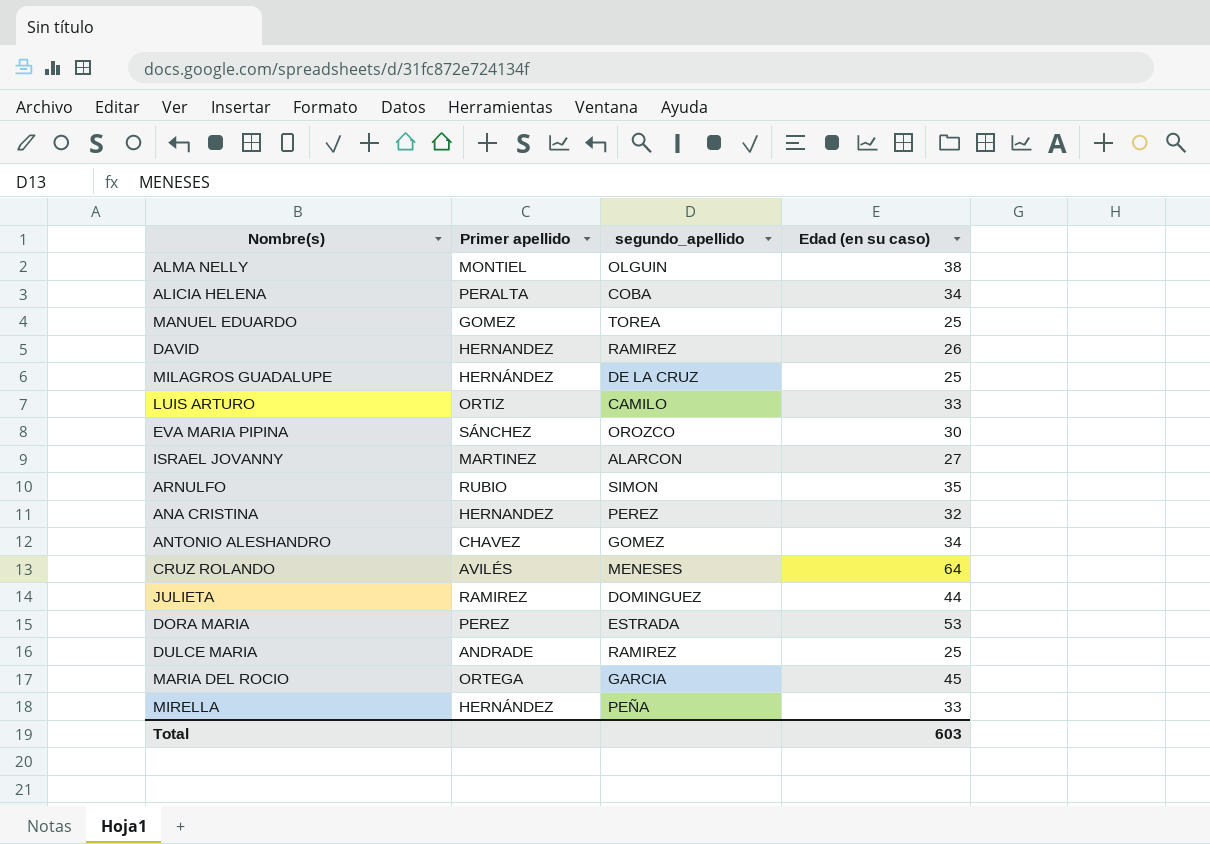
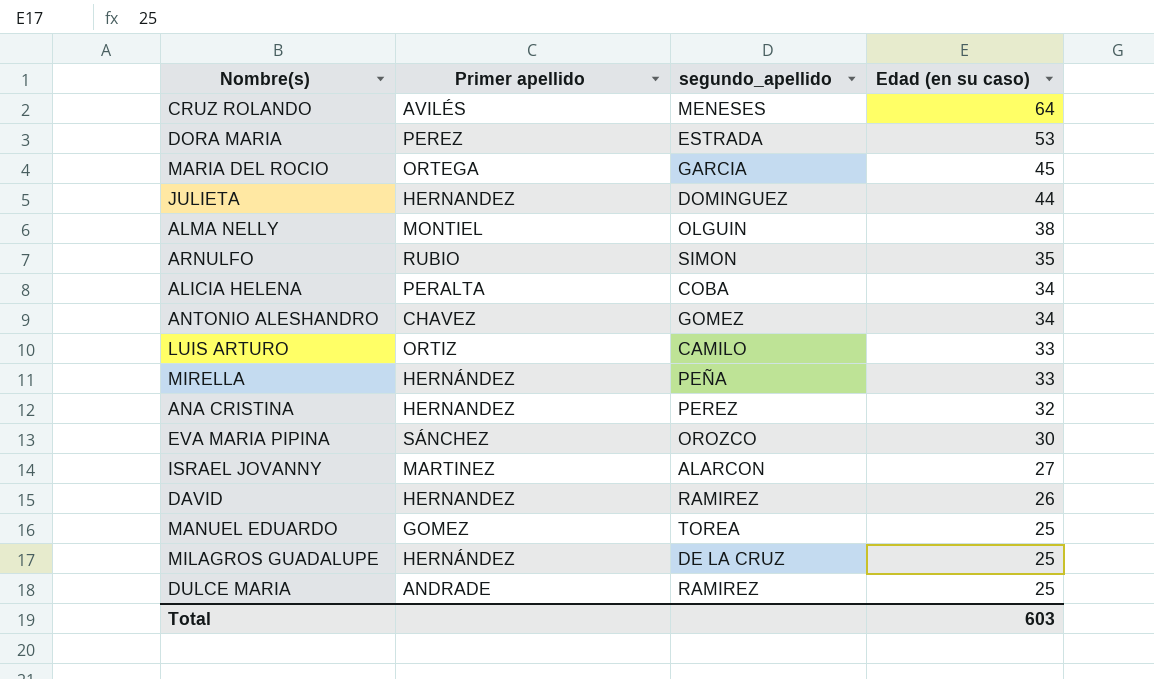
row order: none -> Edad (en su caso) descending
JULIETA | Primer apellido: RAMIREZ -> HERNANDEZ

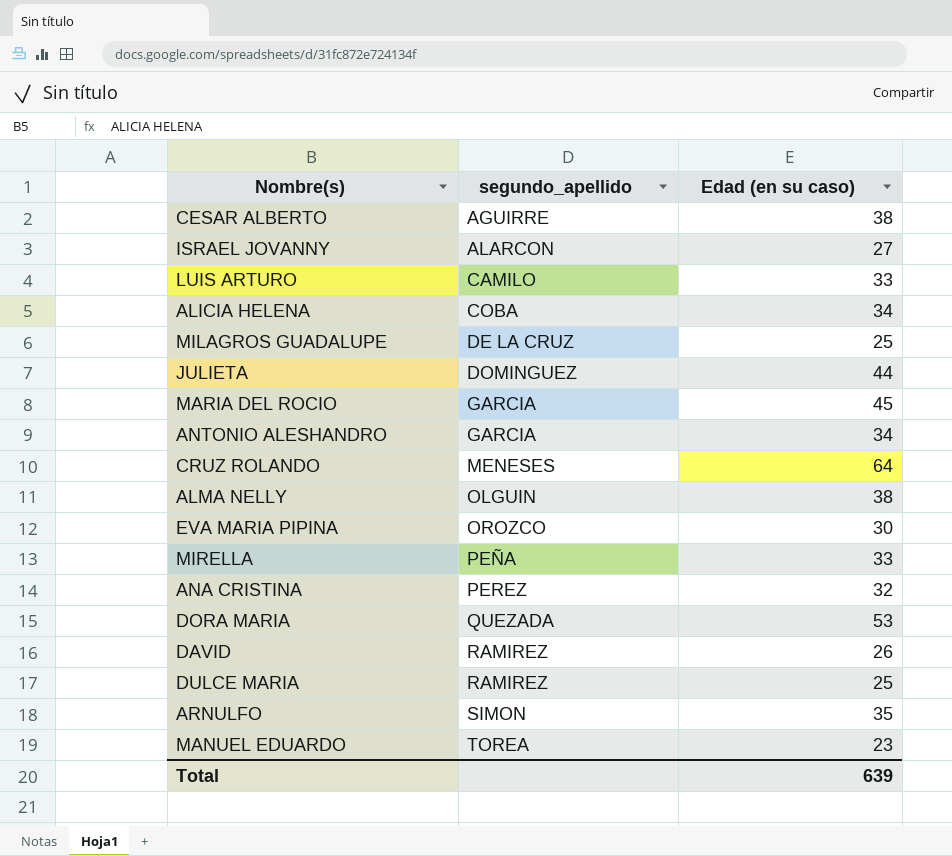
row order: Edad (en su caso) descending -> segundo_apellido ascending
column Primer apellido | position: 2 -> none
row CESAR ALBERTO: none -> AGUIRRE | 38
ANTONIO ALESHANDRO | segundo_apellido: GOMEZ -> GARCIA
DORA MARIA | segundo_apellido: ESTRADA -> QUEZADA
MANUEL EDUARDO | Edad (en su caso): 25 -> 23
Total | Edad (en su caso): 603 -> 639

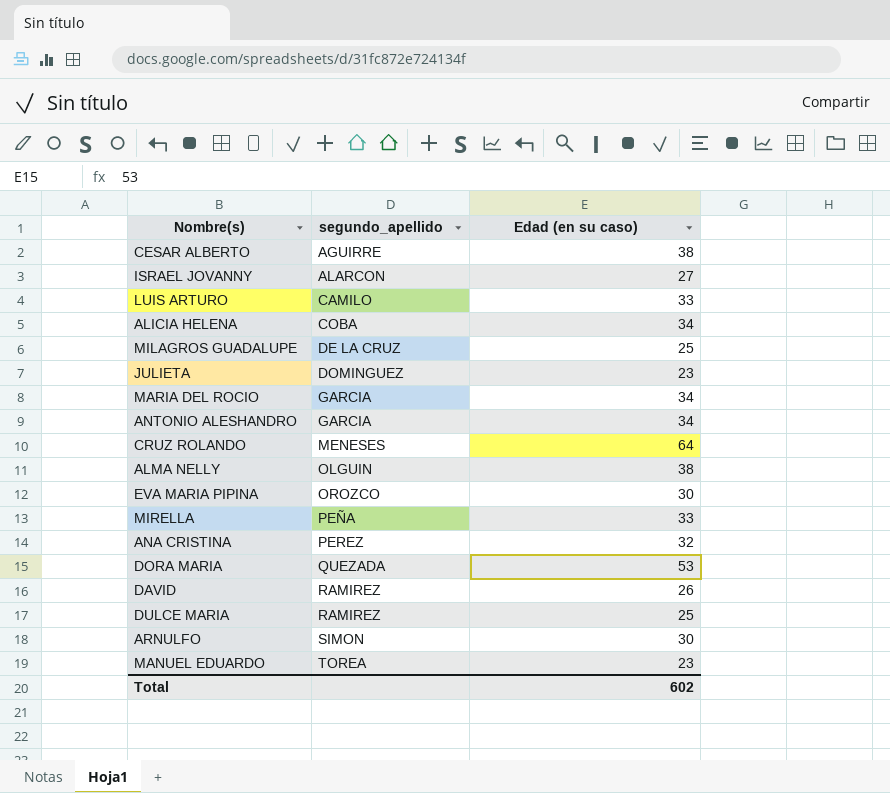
JULIETA | Edad (en su caso): 44 -> 23
MARIA DEL ROCIO | Edad (en su caso): 45 -> 34
ARNULFO | Edad (en su caso): 35 -> 30
Total | Edad (en su caso): 639 -> 602

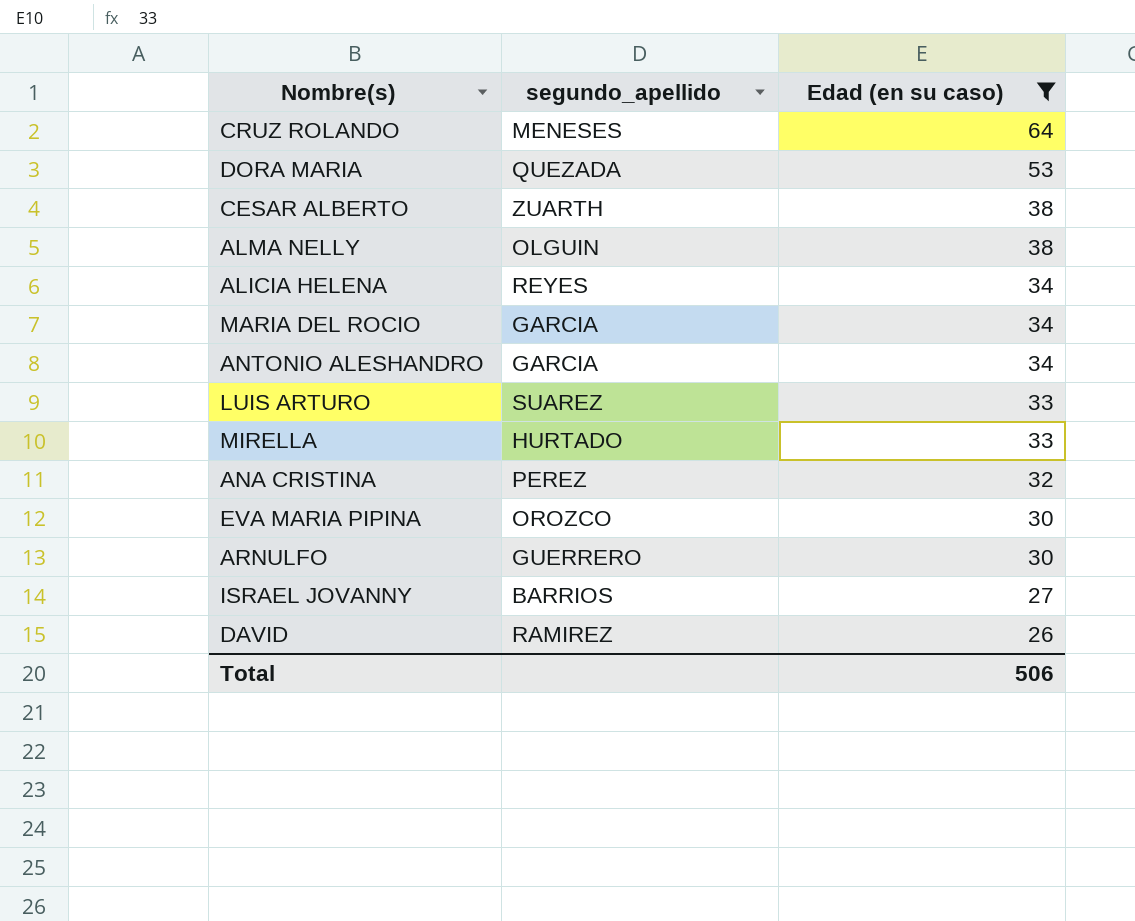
filter: none -> Edad (en su caso) >= 26
row order: segundo_apellido ascending -> Edad (en su caso) descending
CESAR ALBERTO | segundo_apellido: AGUIRRE -> ZUARTH
ALICIA HELENA | segundo_apellido: COBA -> REYES
LUIS ARTURO | segundo_apellido: CAMILO -> SUAREZ
MIRELLA | segundo_apellido: PEÑA -> HURTADO
ARNULFO | segundo_apellido: SIMON -> GUERRERO
ISRAEL JOVANNY | segundo_apellido: ALARCON -> BARRIOS
Total | Edad (en su caso): 602 -> 506

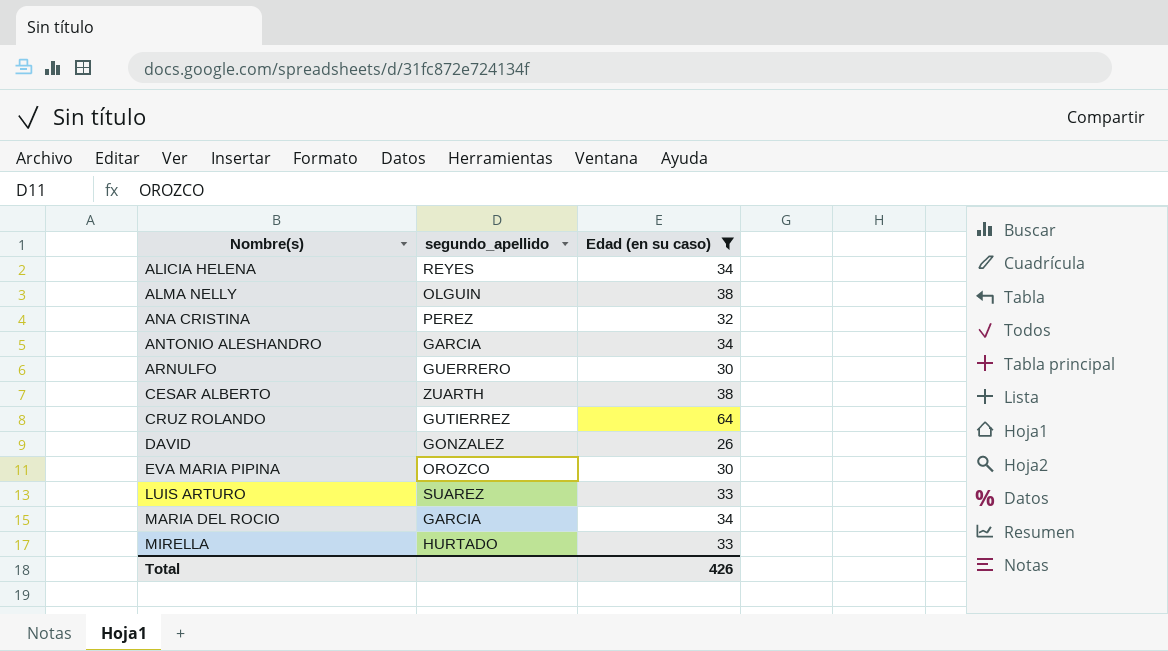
row order: Edad (en su caso) descending -> Nombre(s) ascending
row DORA MARIA: QUEZADA | 53 -> none
row ISRAEL JOVANNY: BARRIOS | 27 -> none
CRUZ ROLANDO | segundo_apellido: MENESES -> GUTIERREZ
DAVID | segundo_apellido: RAMIREZ -> GONZALEZ
Total | Edad (en su caso): 506 -> 426

